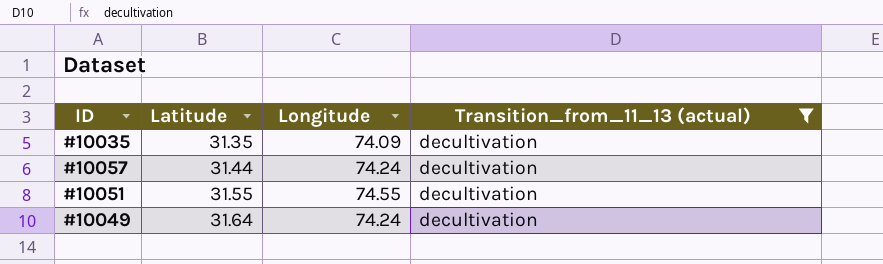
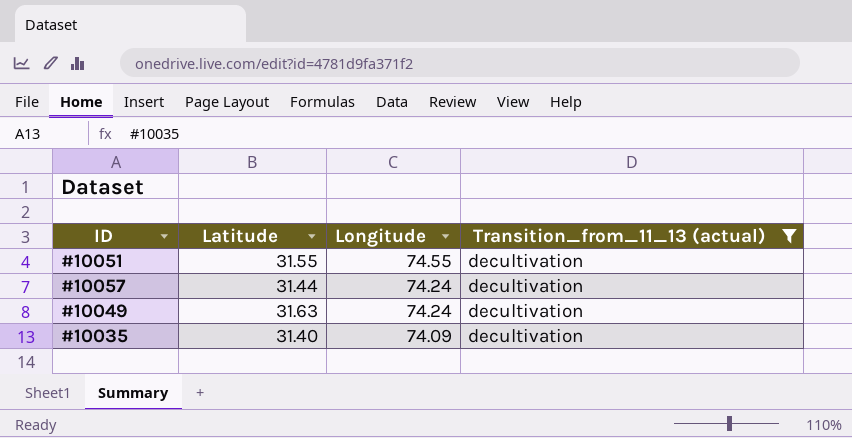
row order: Latitude ascending -> Longitude descending
#10049 | Latitude: 31.64 -> 31.63
#10035 | Latitude: 31.35 -> 31.40

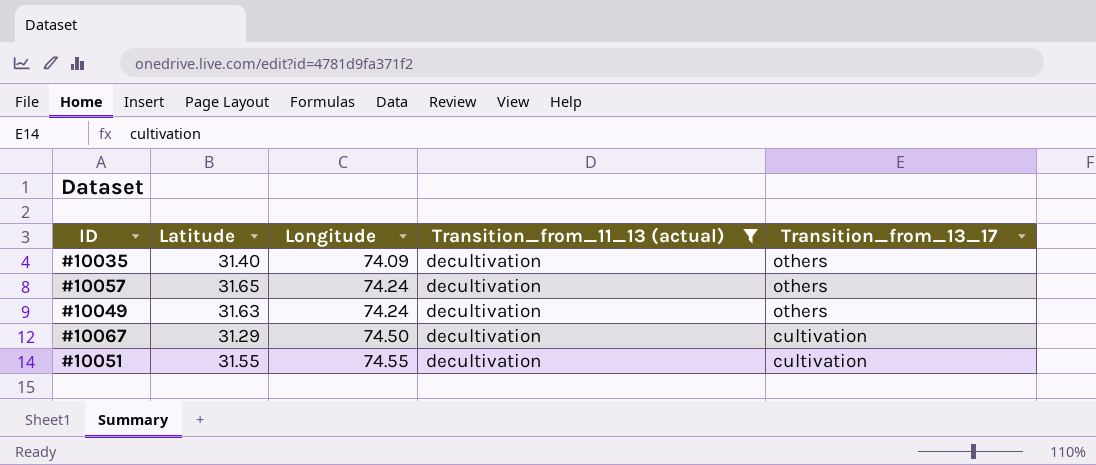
row order: Longitude descending -> Longitude ascending
column Transition_from_13_17 | position: none -> 5
#10057 | Latitude: 31.44 -> 31.65
row #10067: none -> 31.29 | 74.50 | decultivation | cultivation

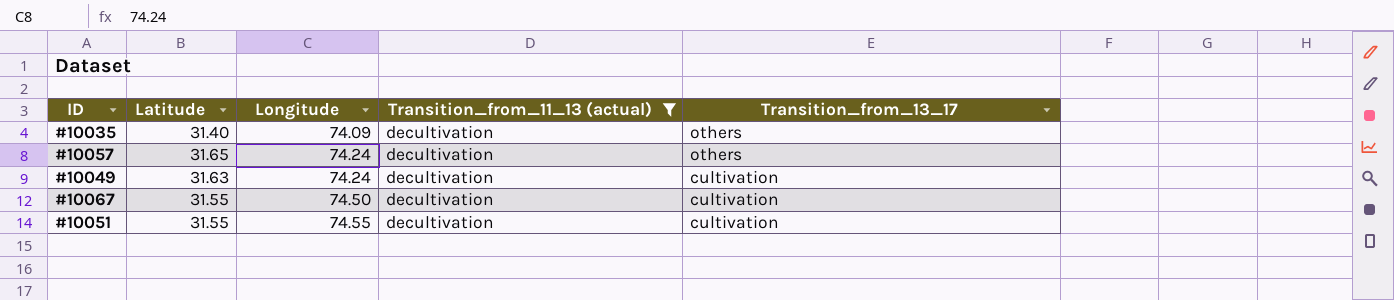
#10049 | Transition_from_13_17: others -> cultivation
#10067 | Latitude: 31.29 -> 31.55

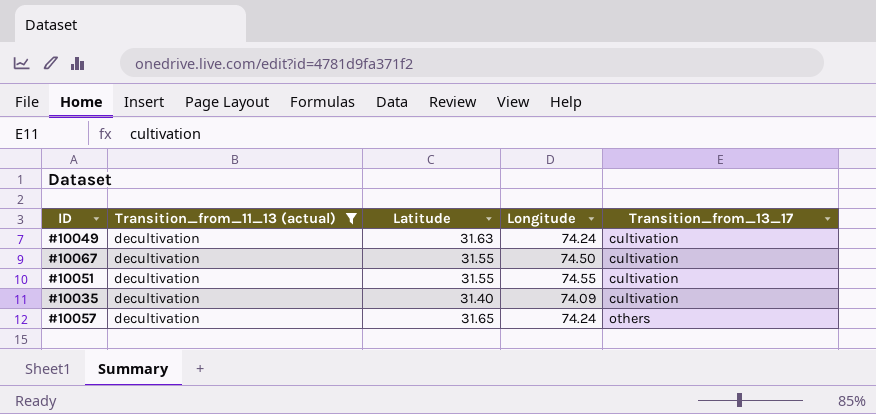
row order: Longitude ascending -> Transition_from_13_17 ascending
column Transition_from_11_13 (actual) | position: 4 -> 2
#10035 | Transition_from_13_17: others -> cultivation

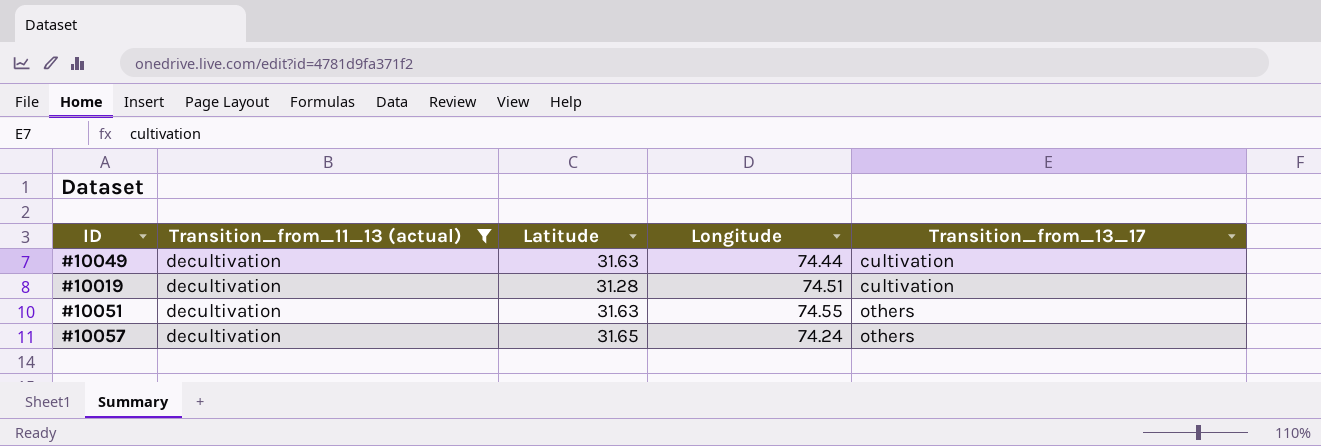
row #10067: decultivation | 31.55 | 74.50 | cultivation -> none
row #10035: decultivation | 31.40 | 74.09 | cultivation -> none
#10049 | Longitude: 74.24 -> 74.44
row #10019: none -> decultivation | 31.28 | 74.51 | cultivation
#10051 | Latitude: 31.55 -> 31.63
#10051 | Transition_from_13_17: cultivation -> others

